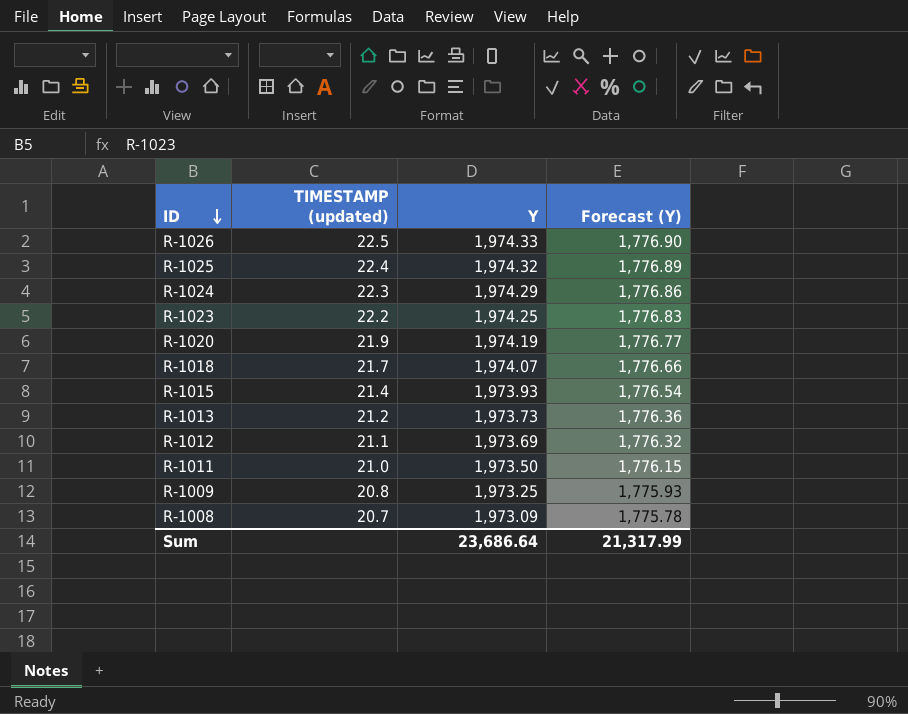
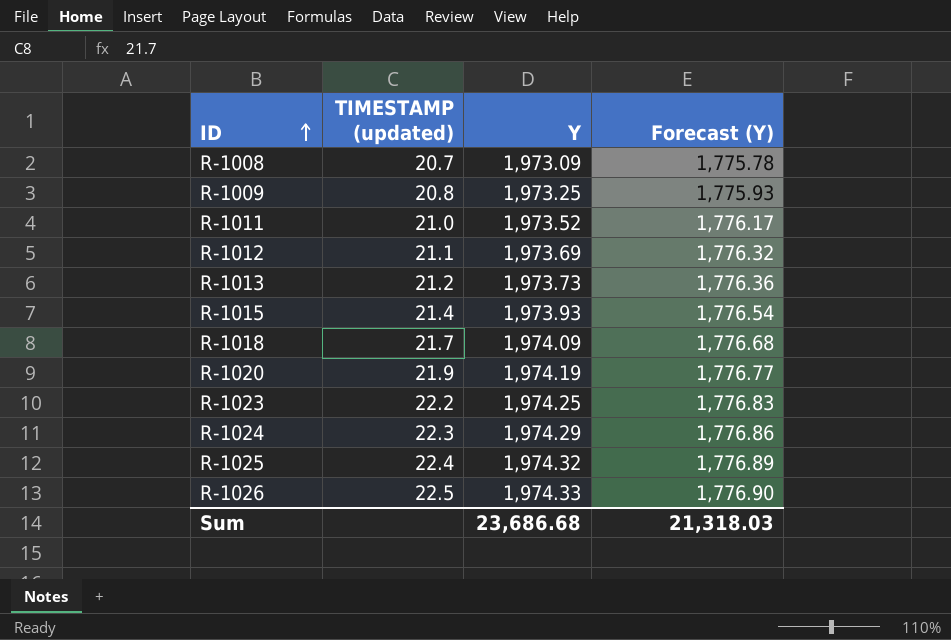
row order: ID descending -> ID ascending
R-1011 | Y: 1,973.50 -> 1,973.52
R-1011 | Forecast (Y): 1,776.15 -> 1,776.17
R-1018 | Y: 1,974.07 -> 1,974.09
R-1018 | Forecast (Y): 1,776.66 -> 1,776.68
Sum | Y: 23,686.64 -> 23,686.68
Sum | Forecast (Y): 21,317.99 -> 21,318.03

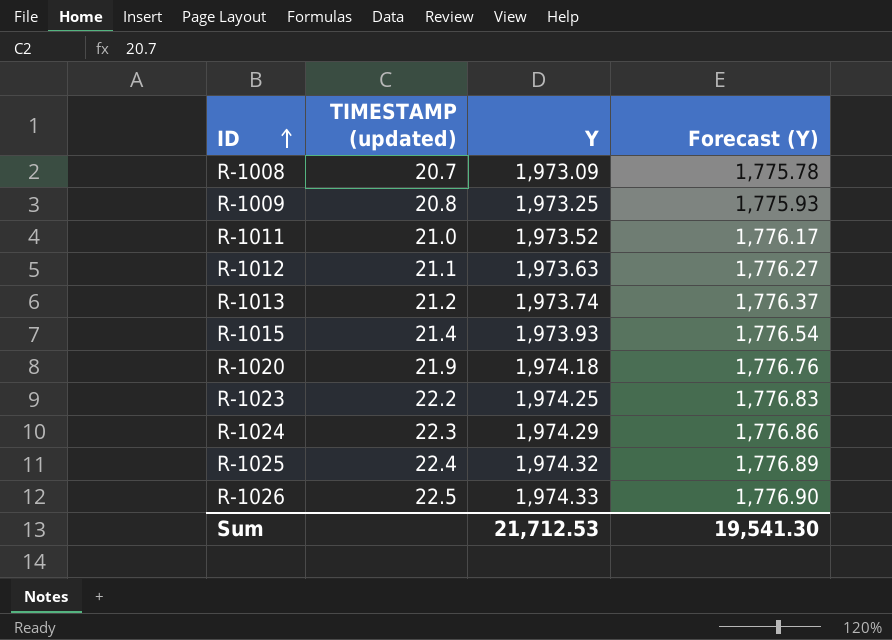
row R-1018: 21.7 | 1,974.09 | 1,776.68 -> none
R-1012 | Y: 1,973.69 -> 1,973.63
R-1012 | Forecast (Y): 1,776.32 -> 1,776.27
R-1013 | Y: 1,973.73 -> 1,973.74
R-1013 | Forecast (Y): 1,776.36 -> 1,776.37
R-1020 | Y: 1,974.19 -> 1,974.18
R-1020 | Forecast (Y): 1,776.77 -> 1,776.76
Sum | Y: 23,686.68 -> 21,712.53
Sum | Forecast (Y): 21,318.03 -> 19,541.30

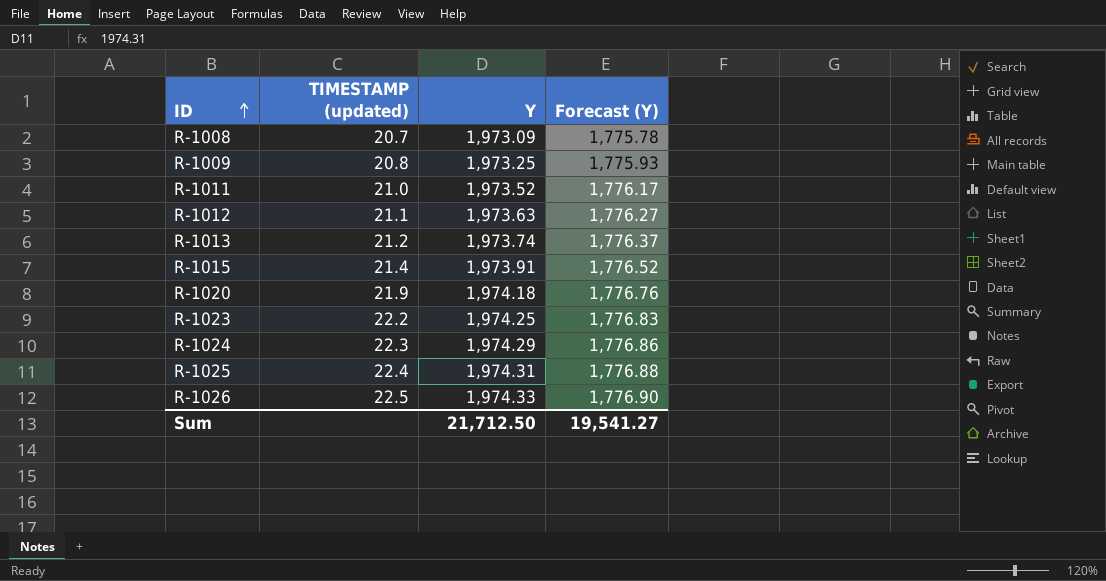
R-1015 | Y: 1,973.93 -> 1,973.91
R-1015 | Forecast (Y): 1,776.54 -> 1,776.52
R-1025 | Y: 1,974.32 -> 1,974.31
R-1025 | Forecast (Y): 1,776.89 -> 1,776.88
Sum | Y: 21,712.53 -> 21,712.50
Sum | Forecast (Y): 19,541.30 -> 19,541.27

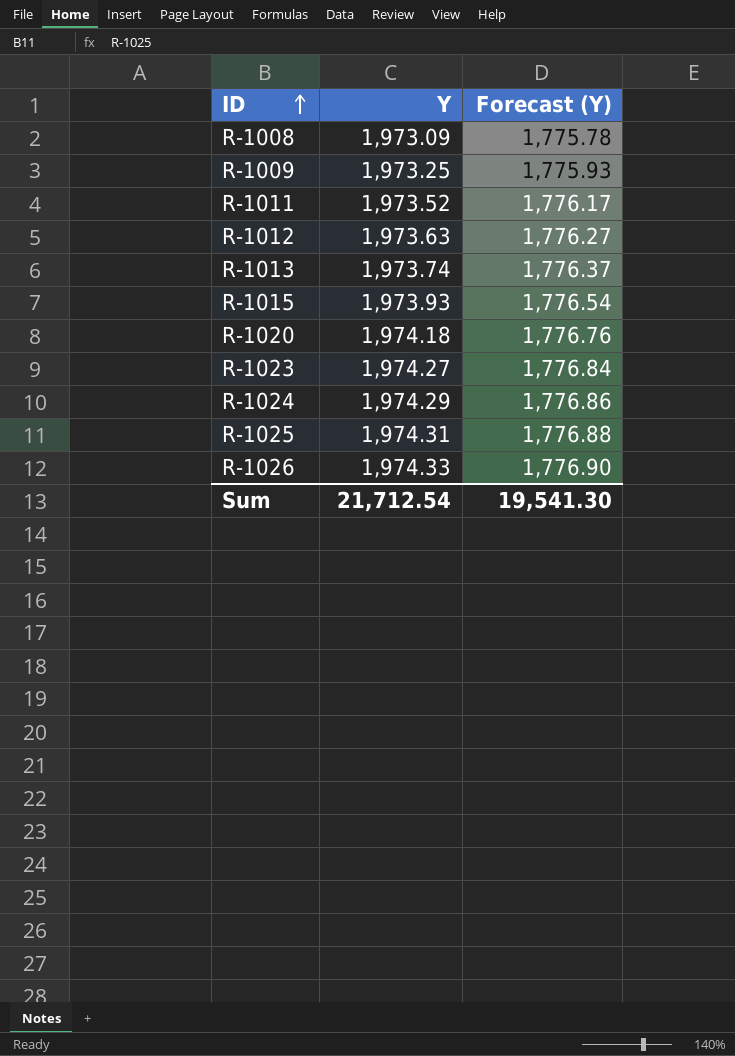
column TIMESTAMP (updated) | position: 2 -> none
R-1015 | Y: 1,973.91 -> 1,973.93
R-1015 | Forecast (Y): 1,776.52 -> 1,776.54
R-1023 | Y: 1,974.25 -> 1,974.27
R-1023 | Forecast (Y): 1,776.83 -> 1,776.84
Sum | Y: 21,712.50 -> 21,712.54
Sum | Forecast (Y): 19,541.27 -> 19,541.30

